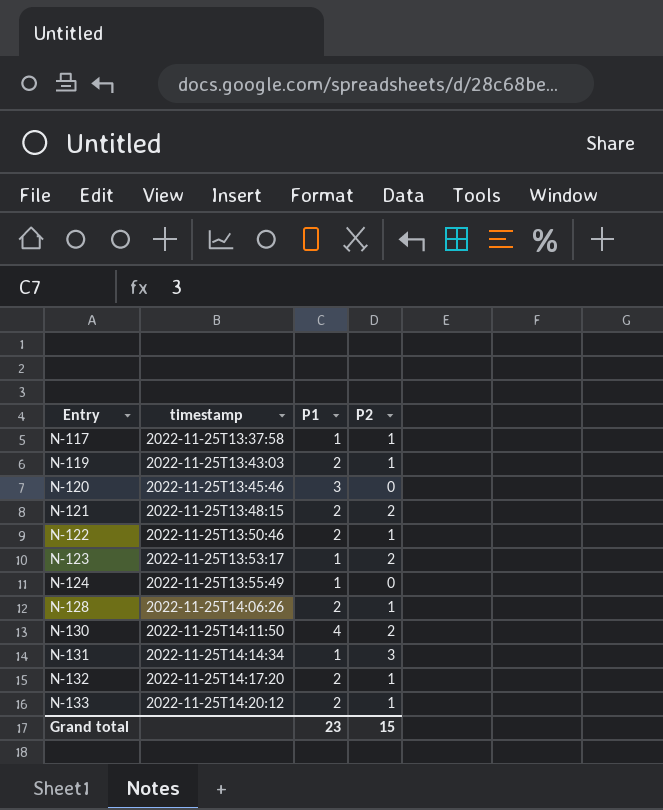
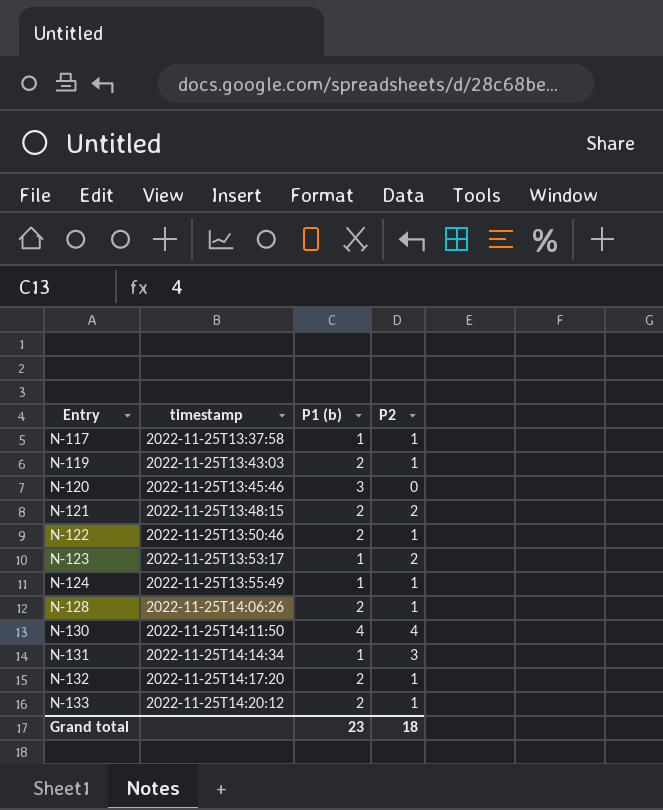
column name: P1 -> P1 (b)
N-124 | P2: 0 -> 1
N-130 | P2: 2 -> 4
Grand total | P2: 15 -> 18

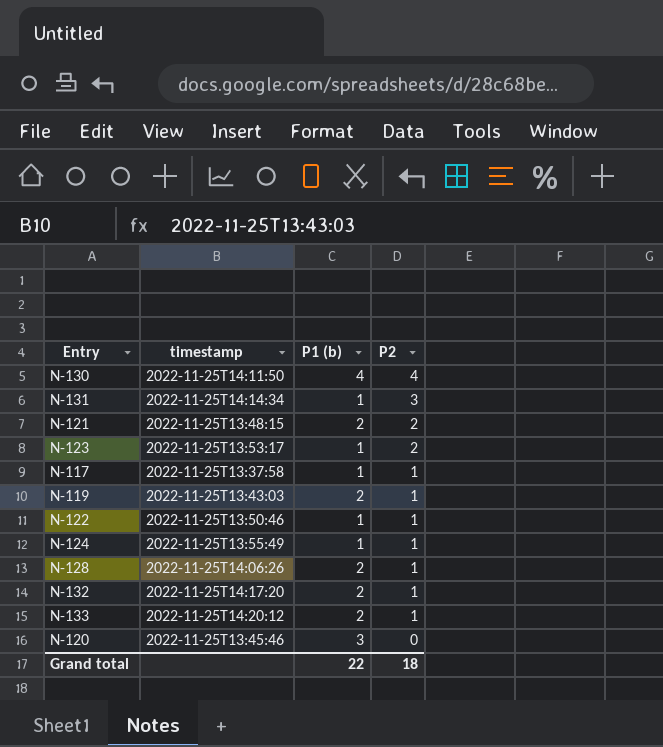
row order: Entry ascending -> P2 descending
N-122 | P1 (b): 2 -> 1
Grand total | P1 (b): 23 -> 22

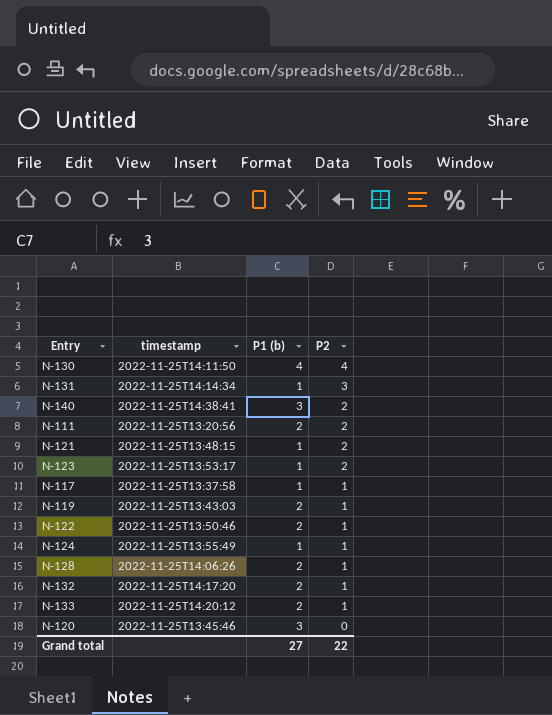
row N-140: none -> 2022-11-25T14:38:41 | 3 | 2
row N-111: none -> 2022-11-25T13:20:56 | 2 | 2
N-121 | P1 (b): 2 -> 1
N-122 | P1 (b): 1 -> 2
Grand total | P1 (b): 22 -> 27
Grand total | P2: 18 -> 22

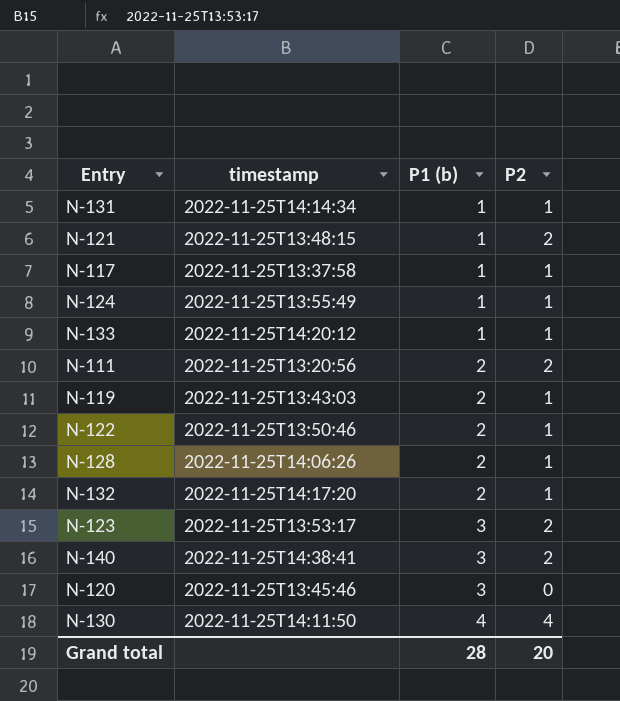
row order: P2 descending -> P1 (b) ascending
N-131 | P2: 3 -> 1
N-133 | P1 (b): 2 -> 1
N-123 | P1 (b): 1 -> 3
Grand total | P1 (b): 27 -> 28
Grand total | P2: 22 -> 20

